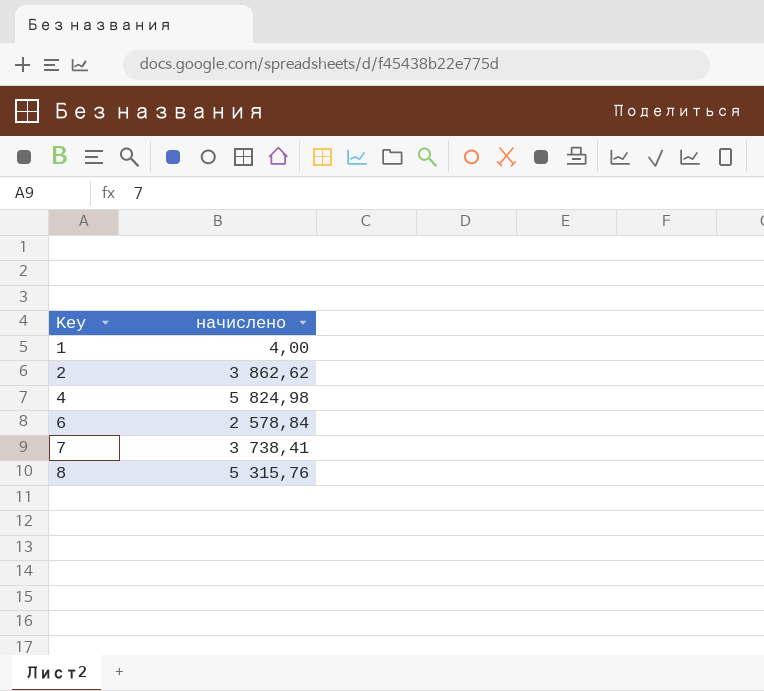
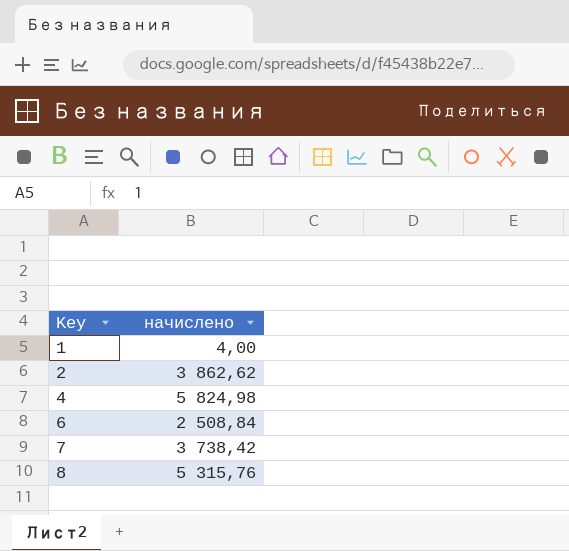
6 | начислено: 2 578,84 -> 2 508,84
7 | начислено: 3 738,41 -> 3 738,42

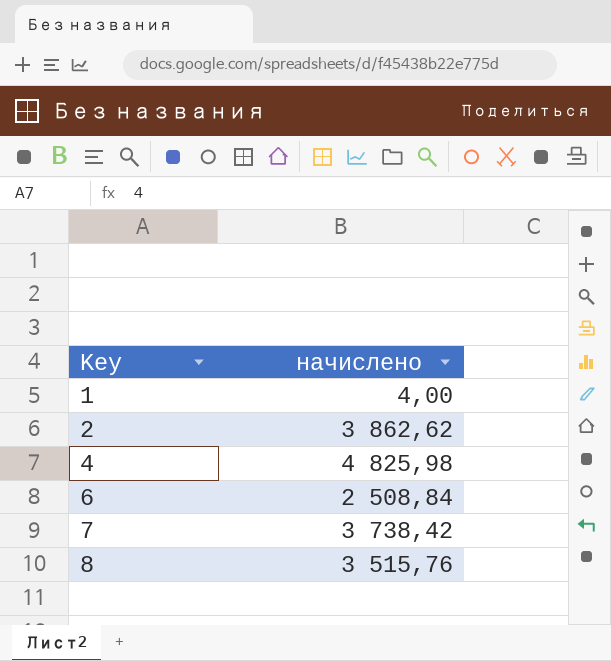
4 | начислено: 5 824,98 -> 4 825,98
8 | начислено: 5 315,76 -> 3 515,76

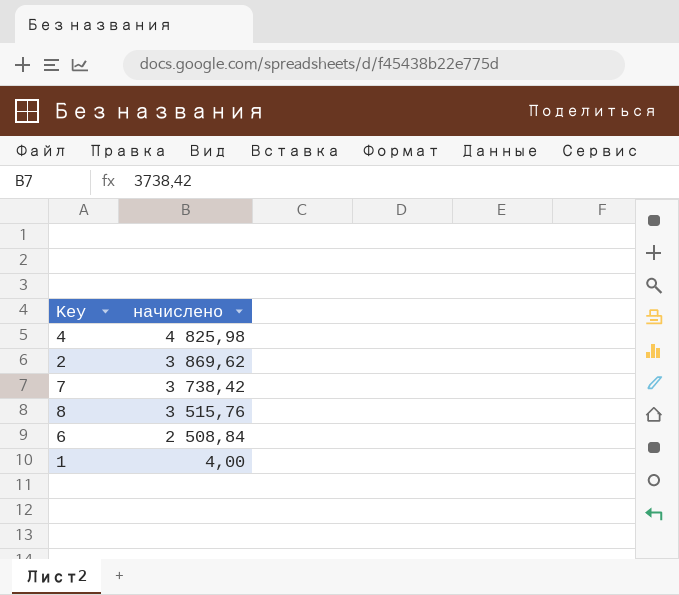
row order: Key ascending -> начислено descending
2 | начислено: 3 862,62 -> 3 869,62

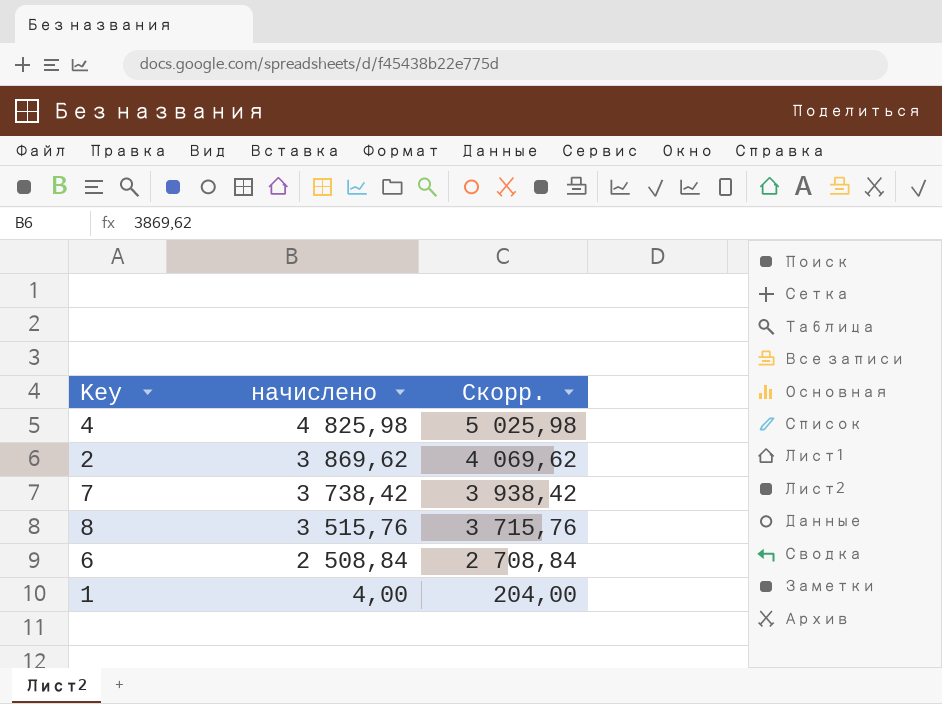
column Скорр. | formula: none -> [начислено] + 200

